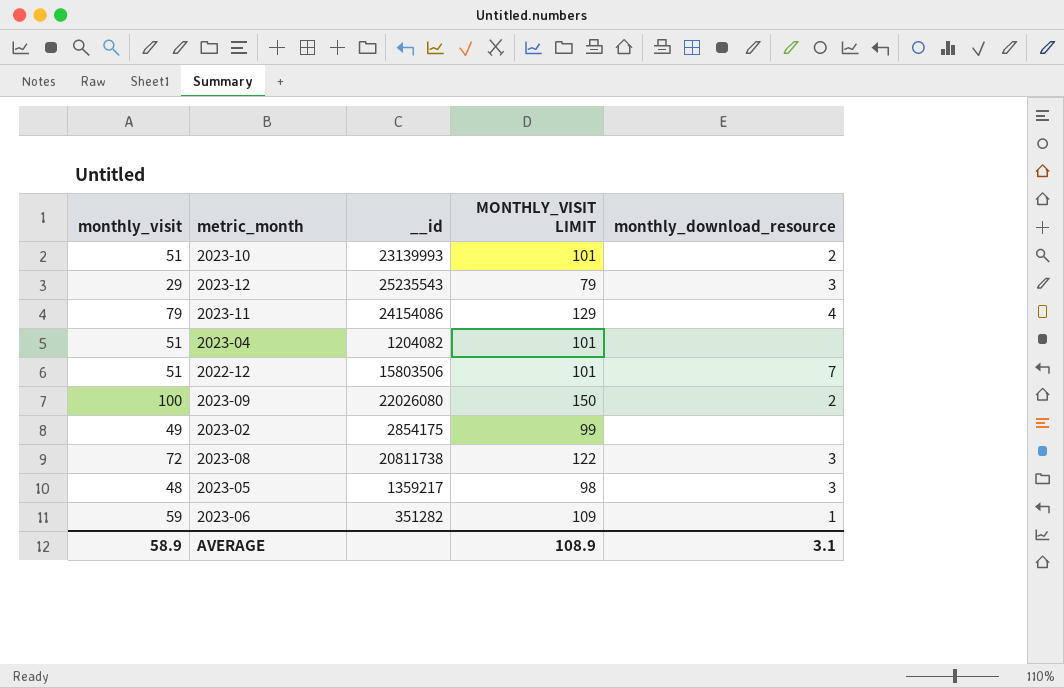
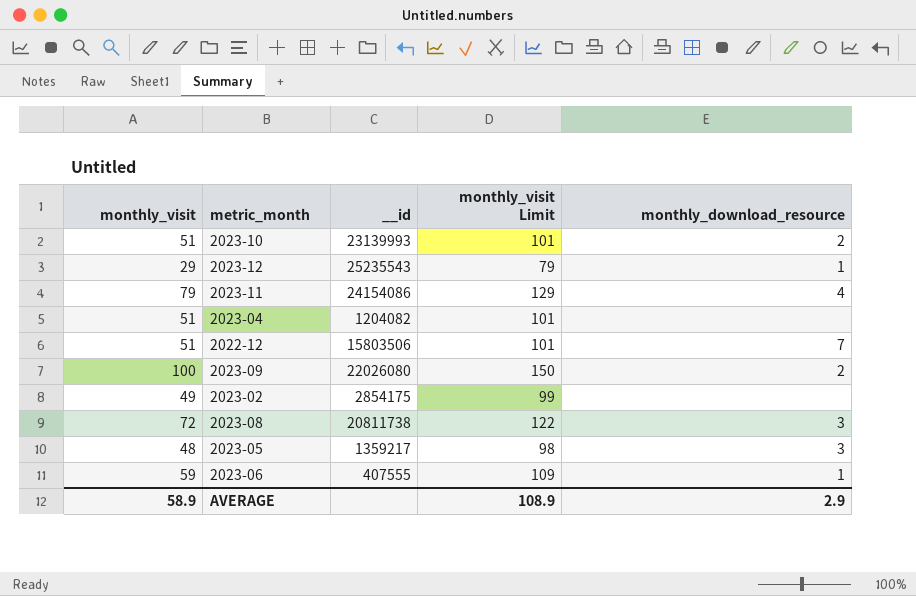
column name: MONTHLY_VISIT LIMIT -> monthly_visit Limit
2023-12 | monthly_download_resource: 3 -> 1
2023-06 | __id: 351282 -> 407555
AVERAGE | monthly_download_resource: 3.1 -> 2.9

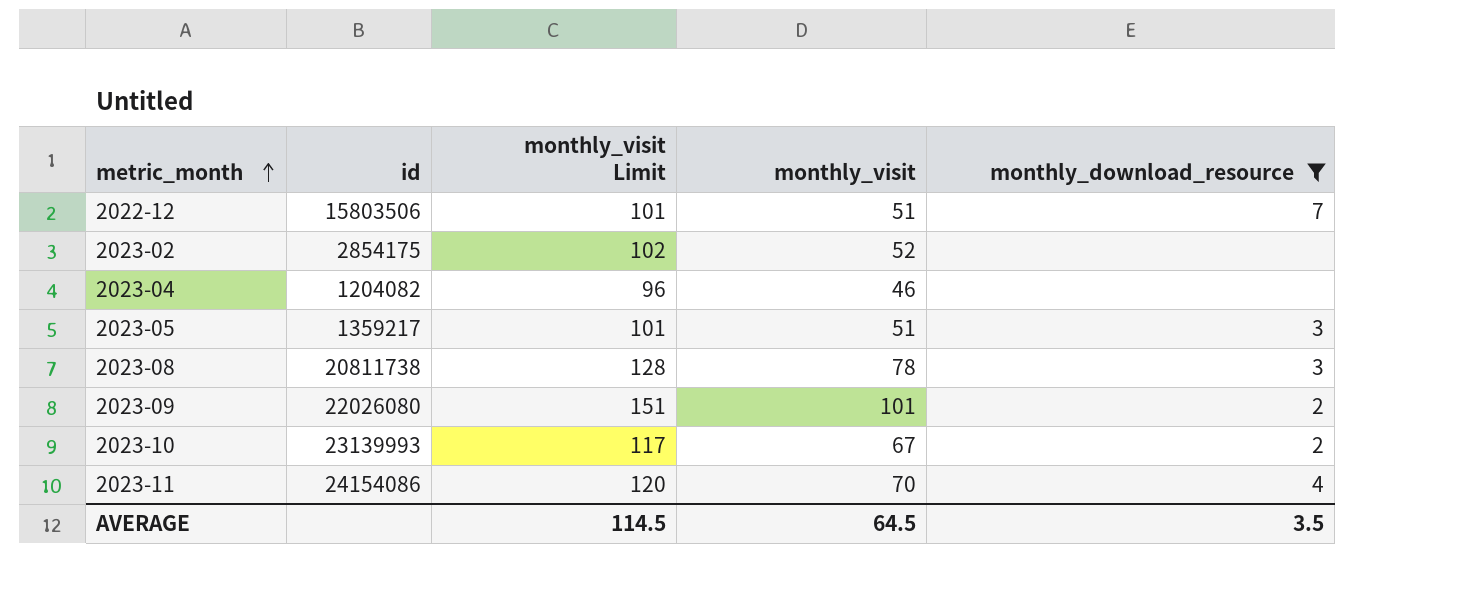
filter: none -> monthly_download_resource != 1
row order: none -> metric_month ascending
column name: __id -> id
column monthly_visit | position: 1 -> 4
2023-02 | monthly_visit Limit: 99 -> 102
2023-02 | monthly_visit: 49 -> 52
2023-04 | monthly_visit Limit: 101 -> 96
2023-04 | monthly_visit: 51 -> 46
2023-05 | monthly_visit Limit: 98 -> 101
2023-05 | monthly_visit: 48 -> 51
2023-08 | monthly_visit Limit: 122 -> 128
2023-08 | monthly_visit: 72 -> 78
2023-09 | monthly_visit Limit: 150 -> 151
2023-09 | monthly_visit: 100 -> 101
2023-10 | monthly_visit Limit: 101 -> 117
2023-10 | monthly_visit: 51 -> 67
2023-11 | monthly_visit Limit: 129 -> 120
2023-11 | monthly_visit: 79 -> 70
AVERAGE | monthly_visit Limit: 108.9 -> 114.5
AVERAGE | monthly_visit: 58.9 -> 64.5
AVERAGE | monthly_download_resource: 2.9 -> 3.5

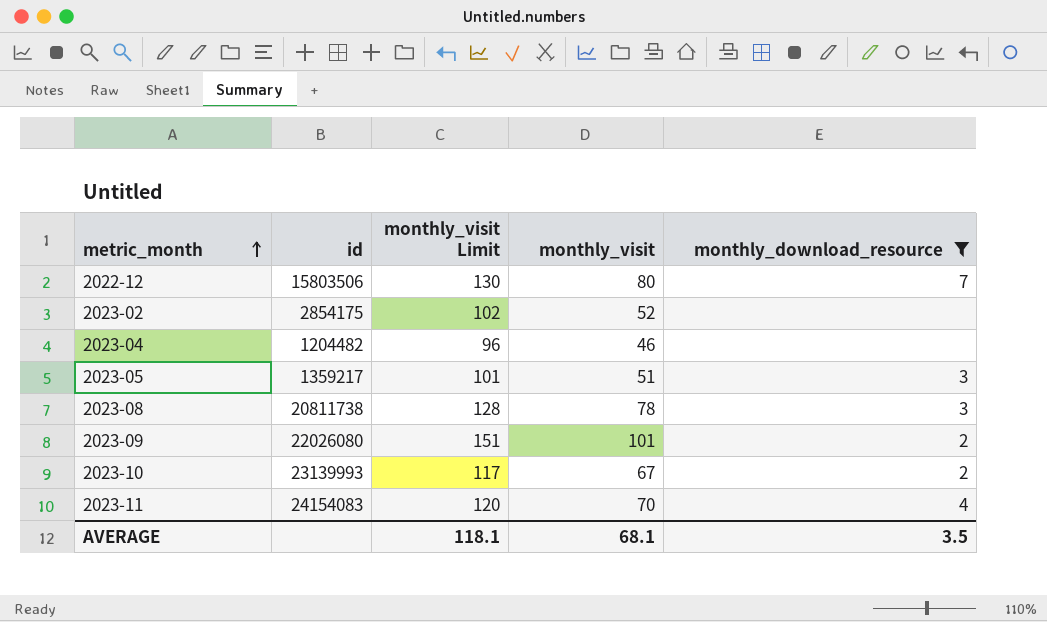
2022-12 | monthly_visit Limit: 101 -> 130
2022-12 | monthly_visit: 51 -> 80
2023-04 | id: 1204082 -> 1204482
2023-11 | id: 24154086 -> 24154083
AVERAGE | monthly_visit Limit: 114.5 -> 118.1
AVERAGE | monthly_visit: 64.5 -> 68.1

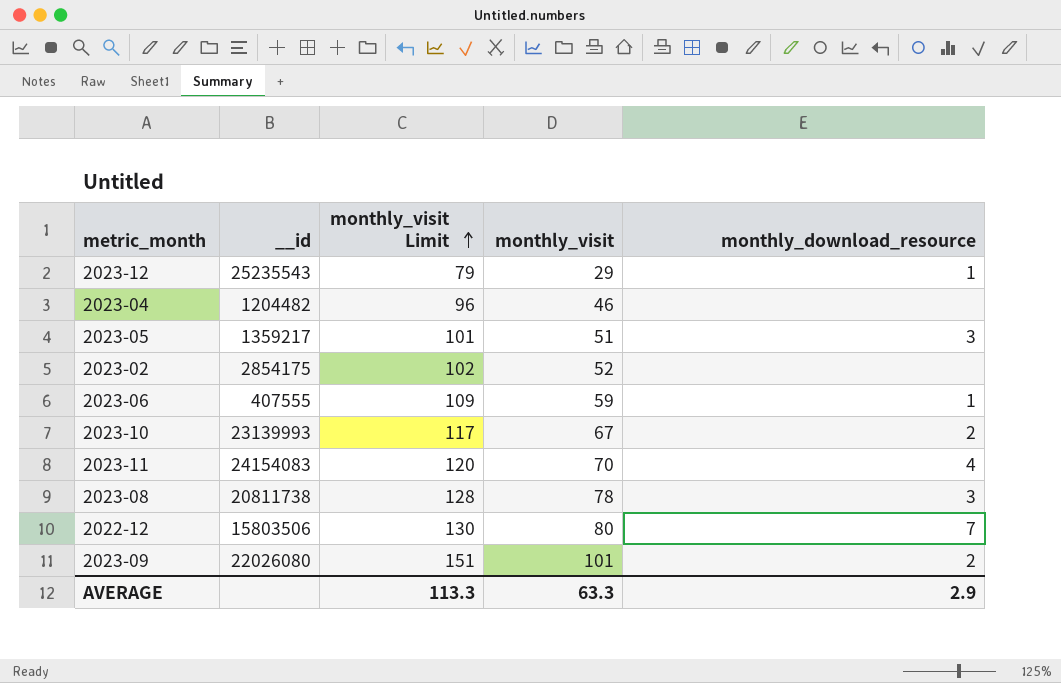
filter: monthly_download_resource != 1 -> none
row order: metric_month ascending -> monthly_visit Limit ascending
column name: id -> __id
AVERAGE | monthly_visit Limit: 118.1 -> 113.3
AVERAGE | monthly_visit: 68.1 -> 63.3
AVERAGE | monthly_download_resource: 3.5 -> 2.9

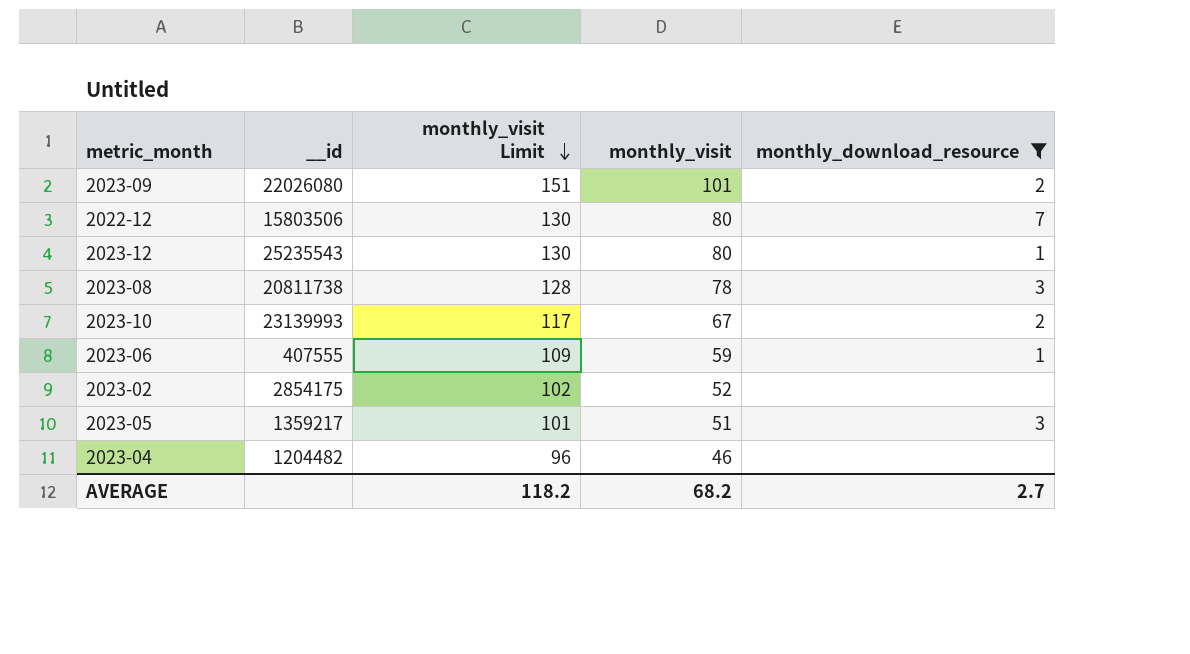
filter: none -> monthly_download_resource != 4
row order: monthly_visit Limit ascending -> monthly_visit Limit descending
2023-12 | monthly_visit Limit: 79 -> 130
2023-12 | monthly_visit: 29 -> 80
AVERAGE | monthly_visit Limit: 113.3 -> 118.2
AVERAGE | monthly_visit: 63.3 -> 68.2
AVERAGE | monthly_download_resource: 2.9 -> 2.7

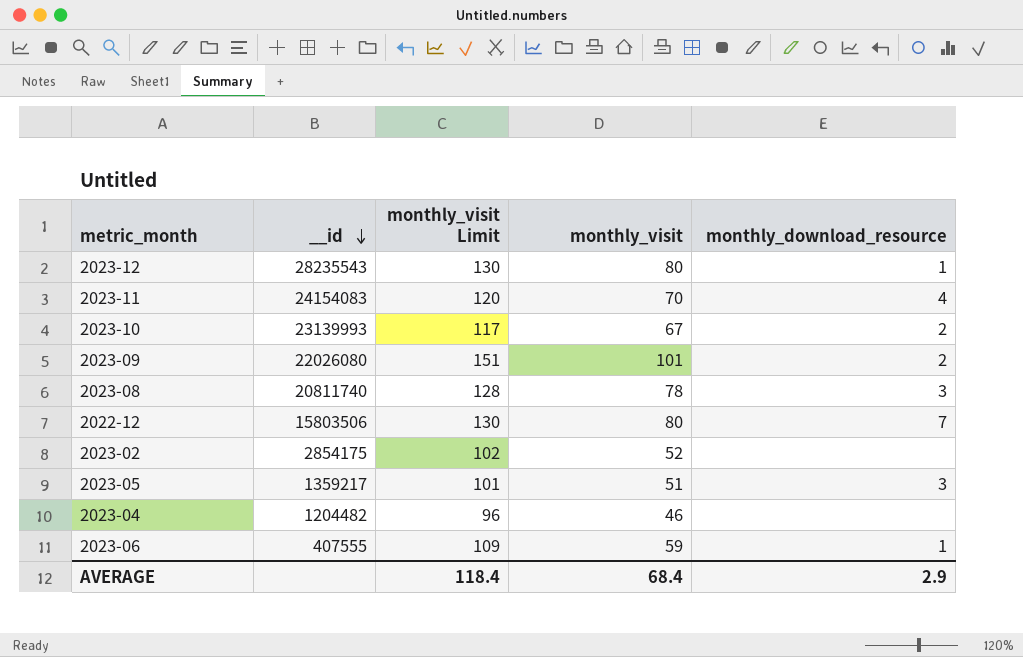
filter: monthly_download_resource != 4 -> none
row order: monthly_visit Limit descending -> __id descending
2023-12 | __id: 25235543 -> 28235543
2023-08 | __id: 20811738 -> 20811740
AVERAGE | monthly_visit Limit: 118.2 -> 118.4
AVERAGE | monthly_visit: 68.2 -> 68.4
AVERAGE | monthly_download_resource: 2.7 -> 2.9

